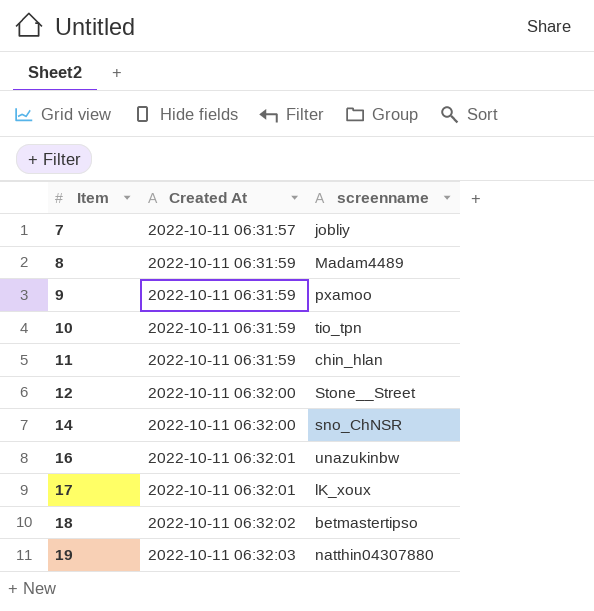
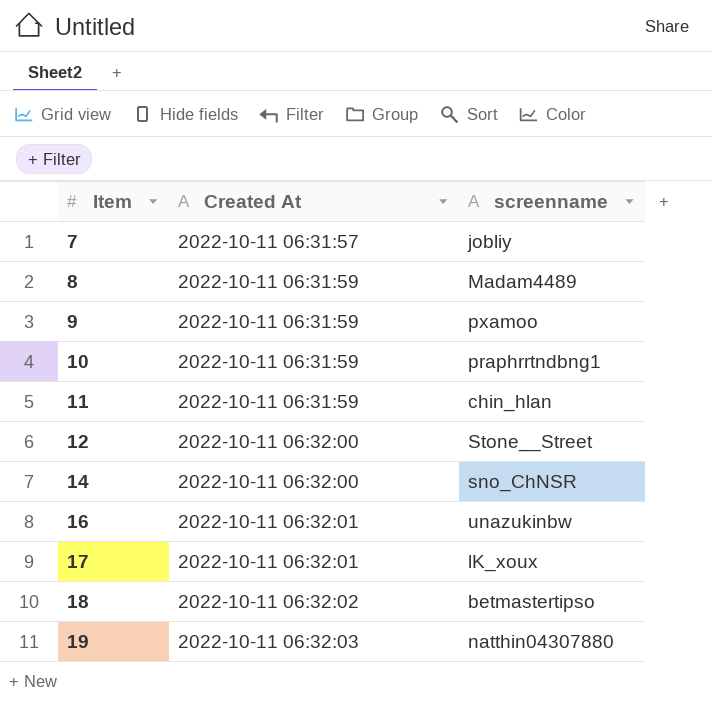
10 | screenname: tio_tpn -> praphrrtndbng1

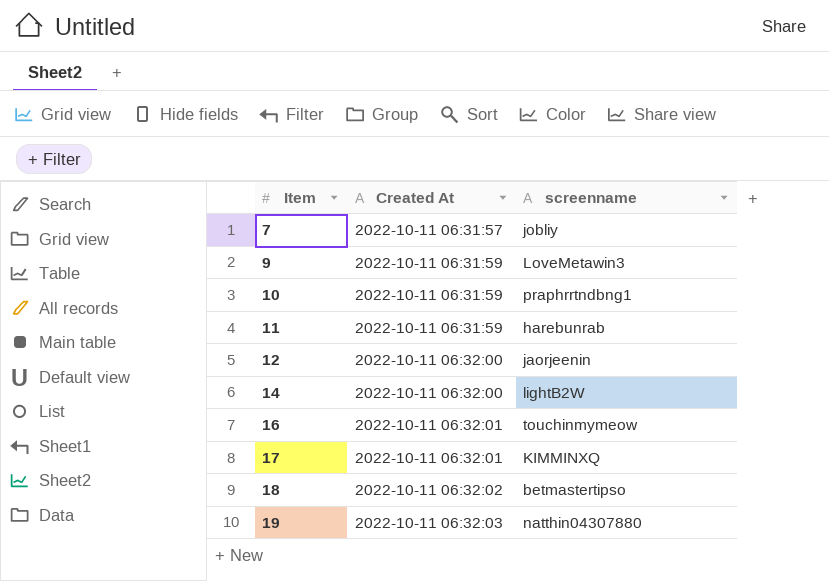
row 8: 2022-10-11 06:31:59 | Madam4489 -> none
9 | screenname: pxamoo -> LoveMetawin3
11 | screenname: chin_hlan -> harebunrab
12 | screenname: Stone__Street -> jaorjeenin
14 | screenname: sno_ChNSR -> lightB2W
16 | screenname: unazukinbw -> touchinmymeow
17 | screenname: lK_xoux -> KIMMINXQ

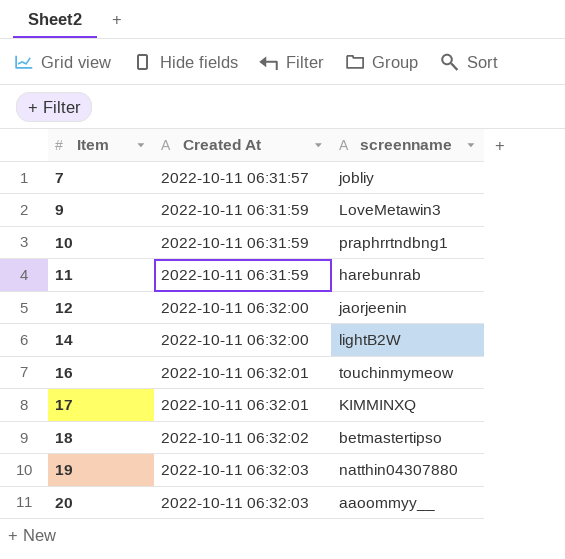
row 20: none -> 2022-10-11 06:32:03 | aaoommyy__

